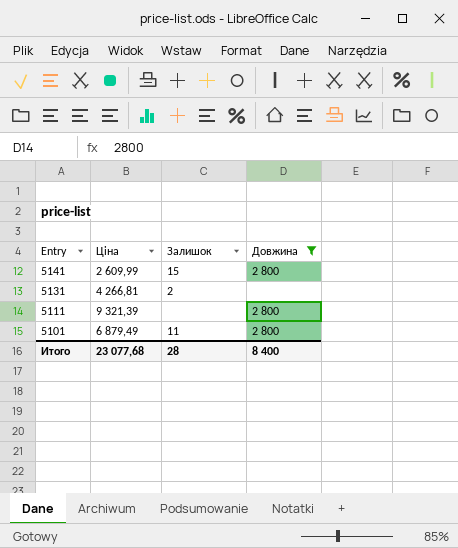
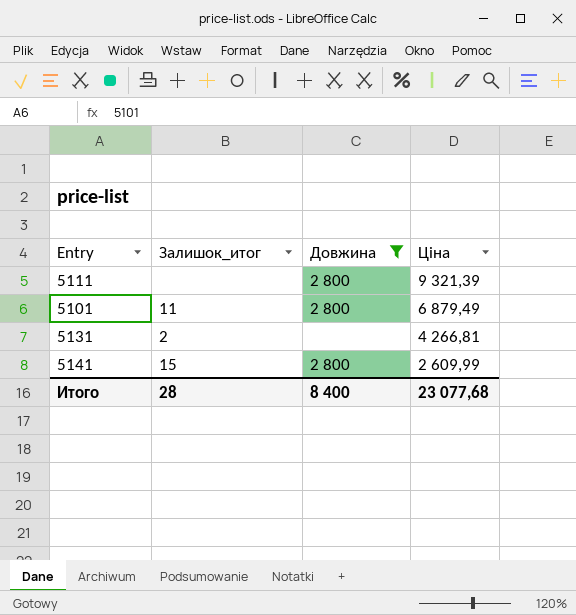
row order: Entry descending -> Ціна descending
column name: Залишок -> Залишок_итог
column Ціна | position: 2 -> 4

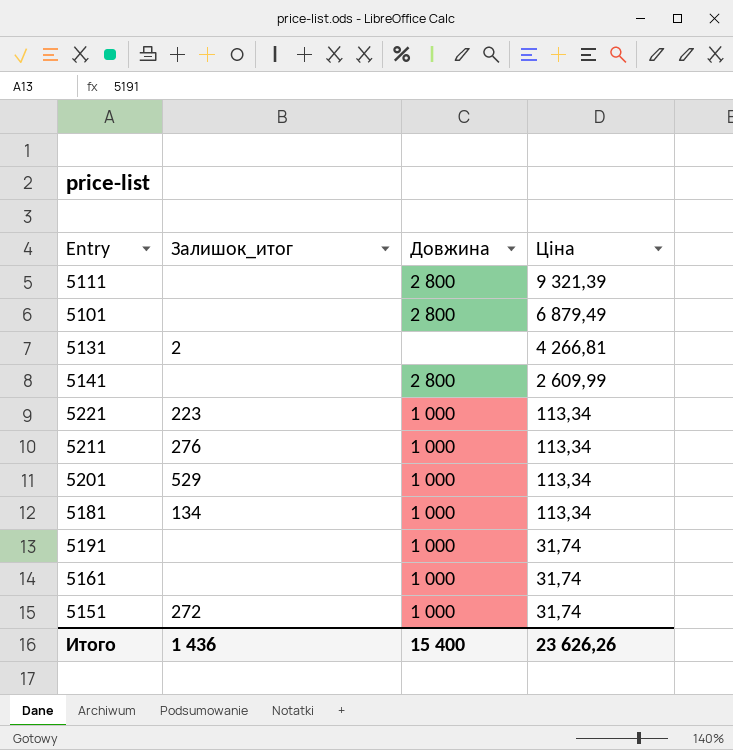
filter: Довжина != 1 000 -> none
5101 | Залишок_итог: 11 -> none
5141 | Залишок_итог: 15 -> none
Итого | Залишок_итог: 28 -> 1 436
Итого | Довжина: 8 400 -> 15 400
Итого | Ціна: 23 077,68 -> 23 626,26

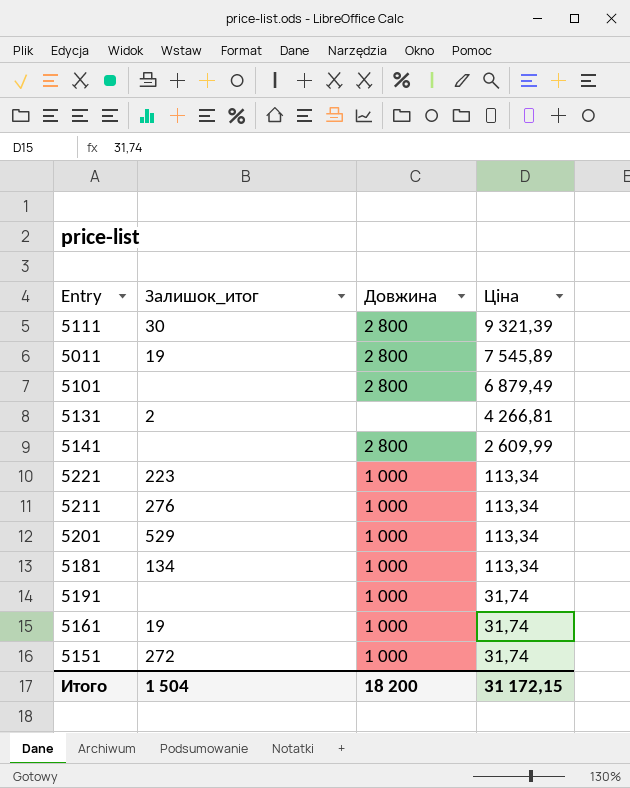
5111 | Залишок_итог: none -> 30
row 5011: none -> 19 | 2 800 | 7 545,89
5161 | Залишок_итог: none -> 19
Итого | Залишок_итог: 1 436 -> 1 504
Итого | Довжина: 15 400 -> 18 200
Итого | Ціна: 23 626,26 -> 31 172,15

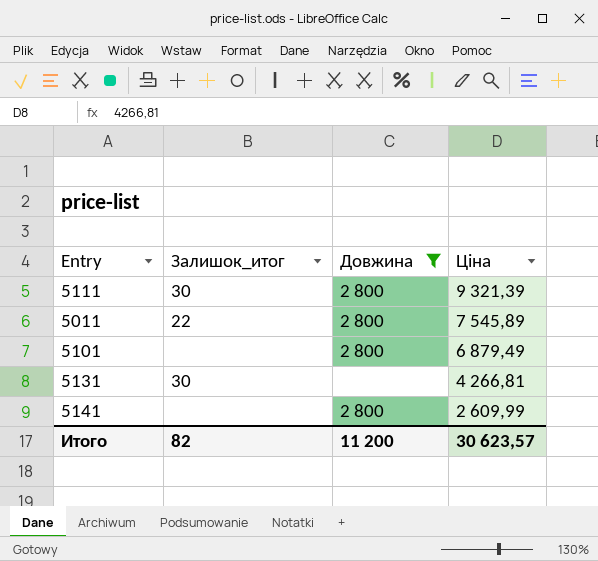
filter: none -> Довжина != 1 000
5011 | Залишок_итог: 19 -> 22
5131 | Залишок_итог: 2 -> 30
Итого | Залишок_итог: 1 504 -> 82
Итого | Довжина: 18 200 -> 11 200
Итого | Ціна: 31 172,15 -> 30 623,57

